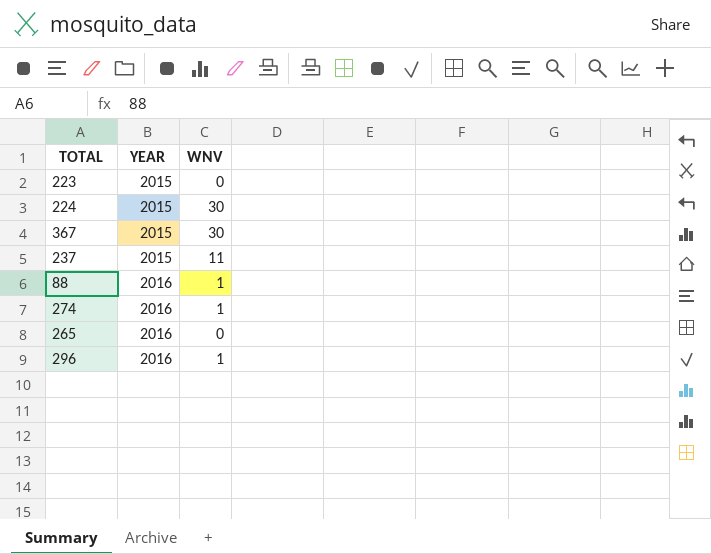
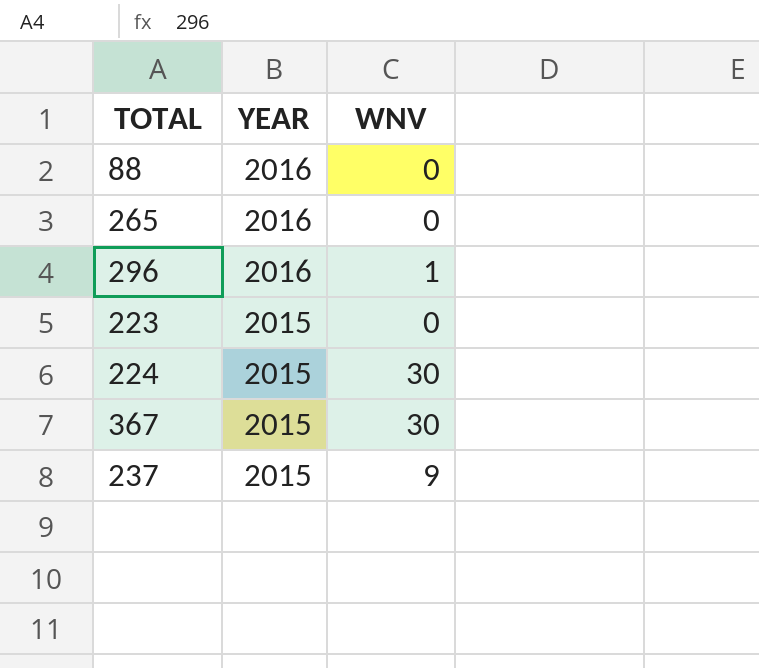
row order: YEAR ascending -> YEAR descending
row 274: 2016 | 1 -> none
88 | WNV: 1 -> 0
237 | WNV: 11 -> 9

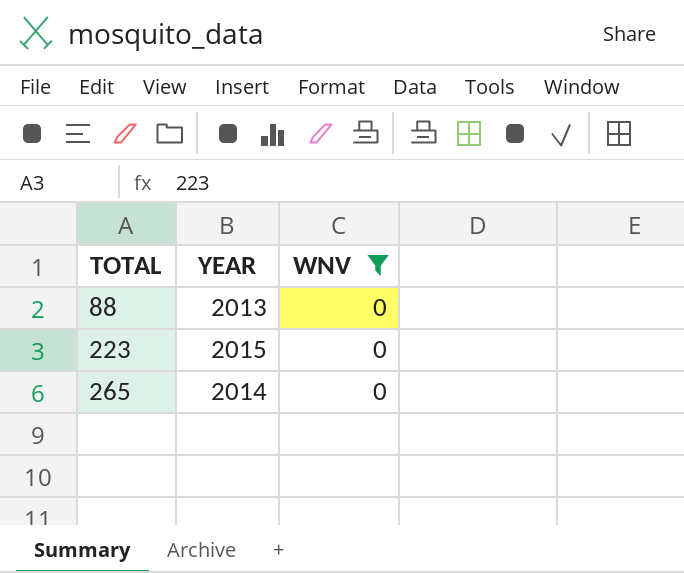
filter: none -> WNV = 0
row order: YEAR descending -> TOTAL ascending
88 | YEAR: 2016 -> 2013
265 | YEAR: 2016 -> 2014

